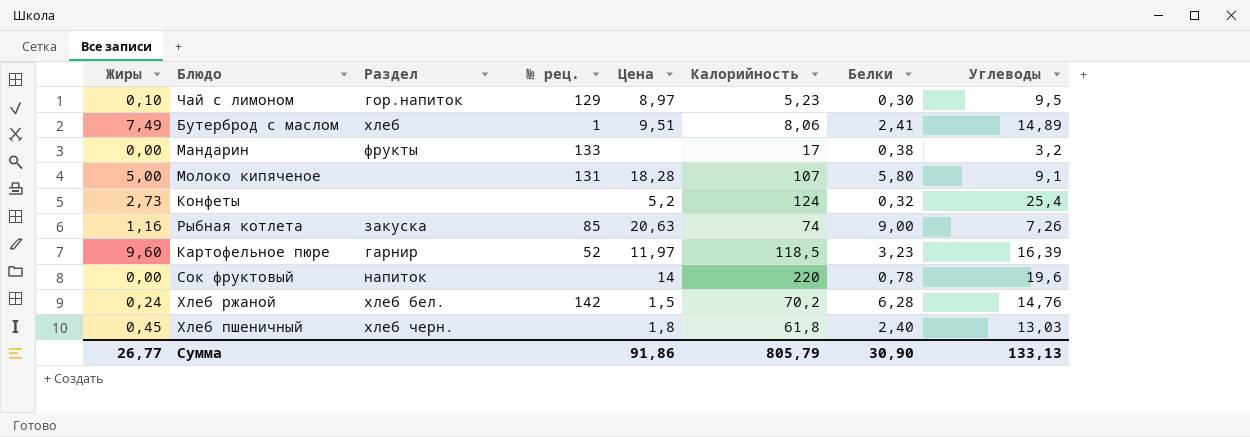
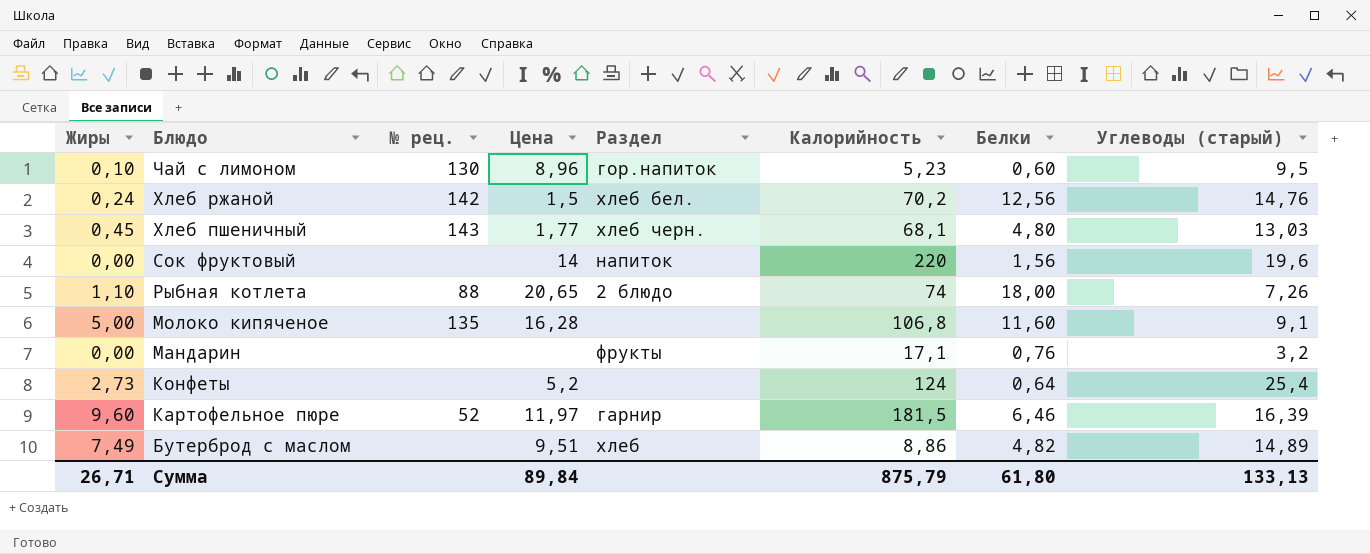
row order: none -> Блюдо descending
column Раздел | position: 3 -> 5
column name: Углеводы -> Углеводы (старый)
Чай с лимоном | № рец.: 129 -> 130
Чай с лимоном | Цена: 8,97 -> 8,96
Чай с лимоном | Белки: 0,30 -> 0,60
Хлеб ржаной | Белки: 6,28 -> 12,56
Хлеб пшеничный | № рец.: none -> 143
Хлеб пшеничный | Цена: 1,8 -> 1,77
Хлеб пшеничный | Калорийность: 61,8 -> 68,1
Хлеб пшеничный | Белки: 2,40 -> 4,80
Сок фруктовый | Белки: 0,78 -> 1,56
Рыбная котлета | Жиры: 1,16 -> 1,10
Рыбная котлета | № рец.: 85 -> 88
Рыбная котлета | Цена: 20,63 -> 20,65
Рыбная котлета | Раздел: закуска -> 2 блюдо
Рыбная котлета | Белки: 9,00 -> 18,00
Молоко кипяченое | № рец.: 131 -> 135
Молоко кипяченое | Цена: 18,28 -> 16,28
Молоко кипяченое | Калорийность: 107 -> 106,8
Молоко кипяченое | Белки: 5,80 -> 11,60
Мандарин | № рец.: 133 -> none
Мандарин | Калорийность: 17 -> 17,1
Мандарин | Белки: 0,38 -> 0,76
Конфеты | Белки: 0,32 -> 0,64
Картофельное пюре | Калорийность: 118,5 -> 181,5
Картофельное пюре | Белки: 3,23 -> 6,46
Бутерброд с маслом | № рец.: 1 -> none
Бутерброд с маслом | Калорийность: 8,06 -> 8,86
Бутерброд с маслом | Белки: 2,41 -> 4,82
Сумма | Жиры: 26,77 -> 26,71
Сумма | Цена: 91,86 -> 89,84
Сумма | Калорийность: 805,79 -> 875,79
Сумма | Белки: 30,90 -> 61,80

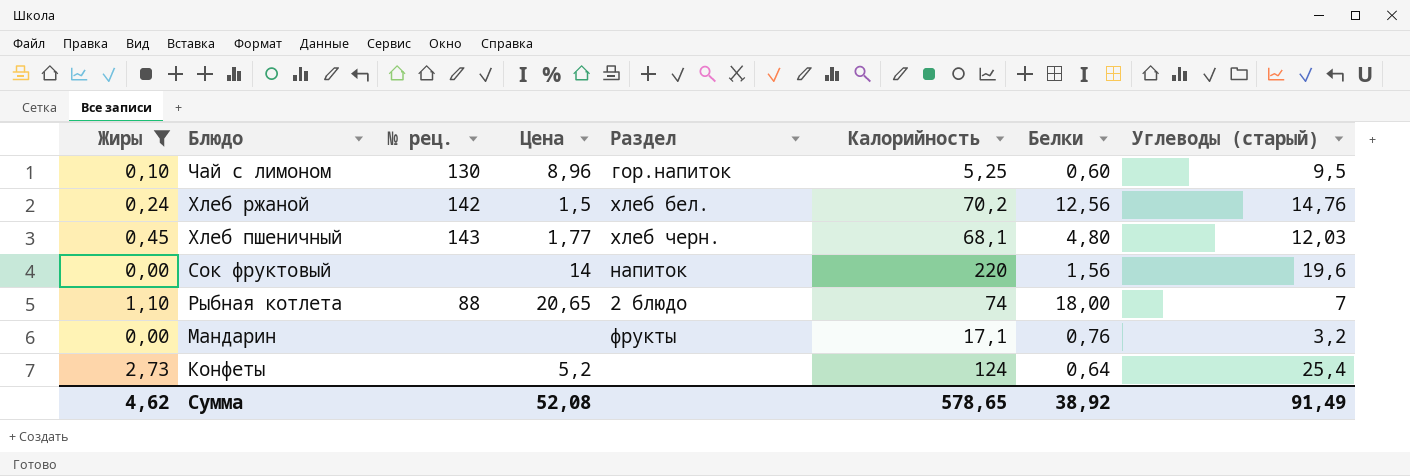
filter: none -> Жиры <= 2,73
Чай с лимоном | Калорийность: 5,23 -> 5,25
Хлеб пшеничный | Углеводы (старый): 13,03 -> 12,03
Рыбная котлета | Углеводы (старый): 7,26 -> 7
Сумма | Жиры: 26,71 -> 4,62
Сумма | Цена: 89,84 -> 52,08
Сумма | Калорийность: 875,79 -> 578,65
Сумма | Белки: 61,80 -> 38,92
Сумма | Углеводы (старый): 133,13 -> 91,49

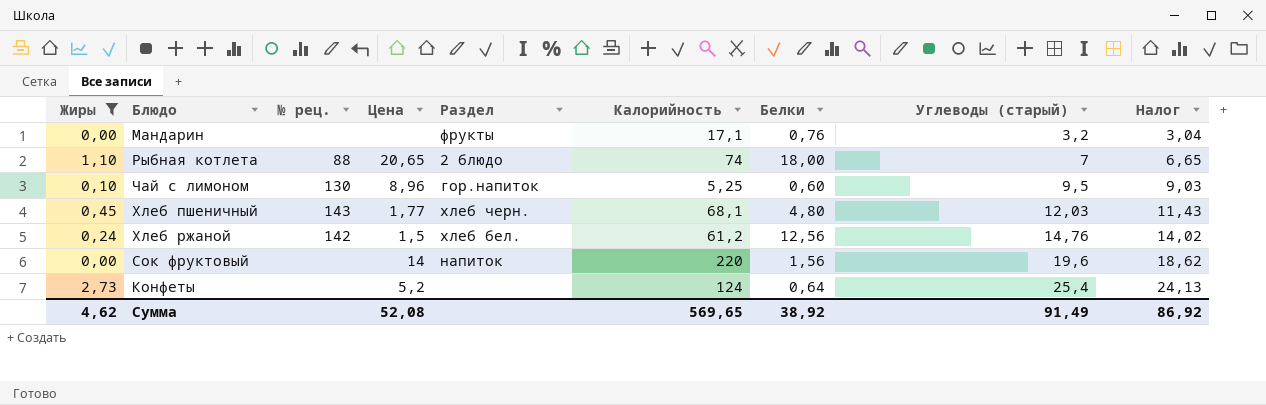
row order: Блюдо descending -> Углеводы (старый) ascending
column Налог | formula: none -> [Углеводы (старый)] * 0,95
Хлеб ржаной | Калорийность: 70,2 -> 61,2
Сумма | Калорийность: 578,65 -> 569,65

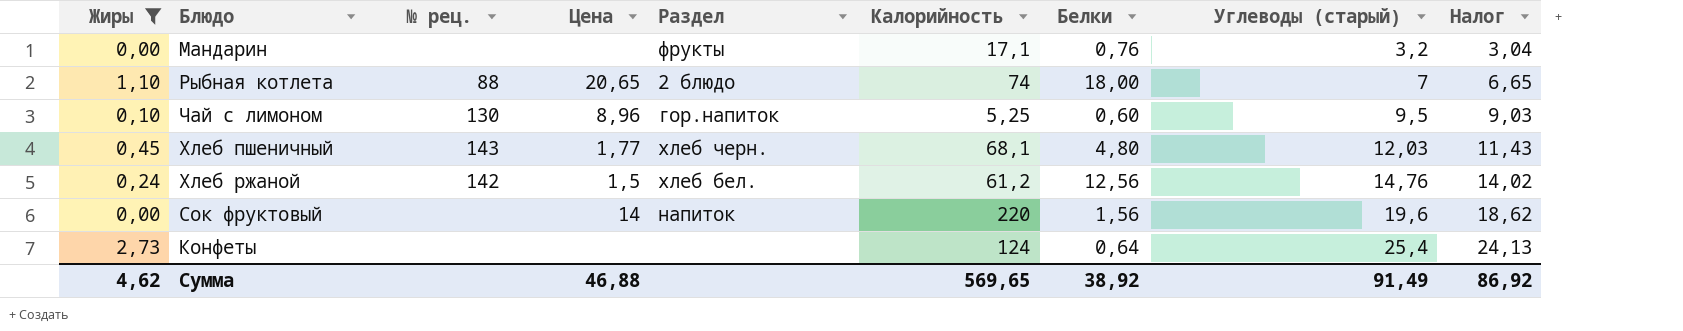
Конфеты | Цена: 5,2 -> none
Сумма | Цена: 52,08 -> 46,88

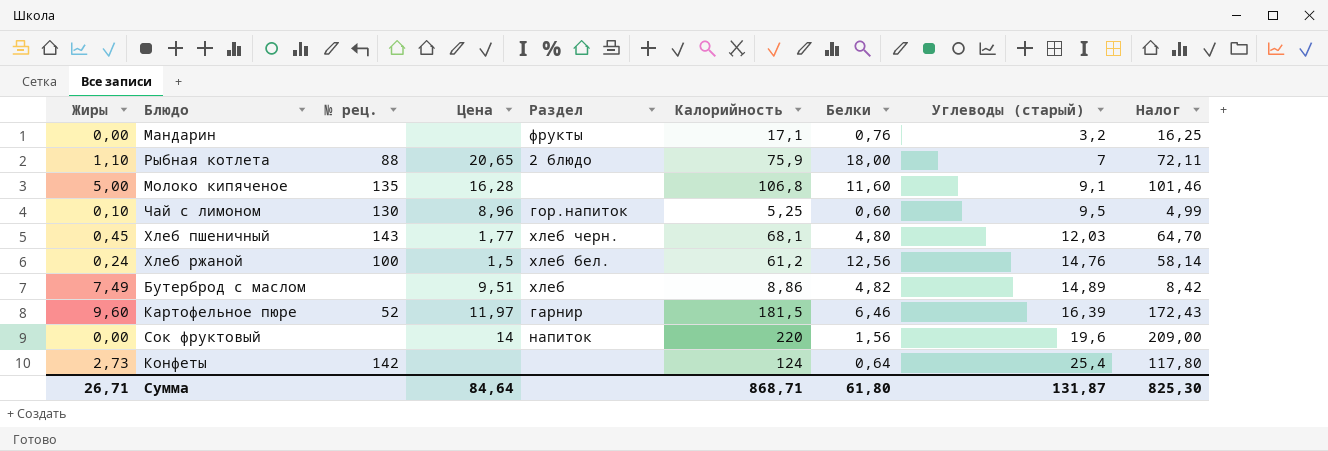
filter: Жиры <= 2,73 -> none
column Налог | formula: [Углеводы (старый)] * 0,95 -> [Калорийность] * 0,95
Рыбная котлета | Калорийность: 74 -> 75,9
Хлеб ржаной | № рец.: 142 -> 100
Конфеты | № рец.: none -> 142
Сумма | Жиры: 4,62 -> 26,71
Сумма | Цена: 46,88 -> 84,64
Сумма | Калорийность: 569,65 -> 868,71
Сумма | Белки: 38,92 -> 61,80
Сумма | Углеводы (старый): 91,49 -> 131,87
Сумма | Налог: 86,92 -> 825,30

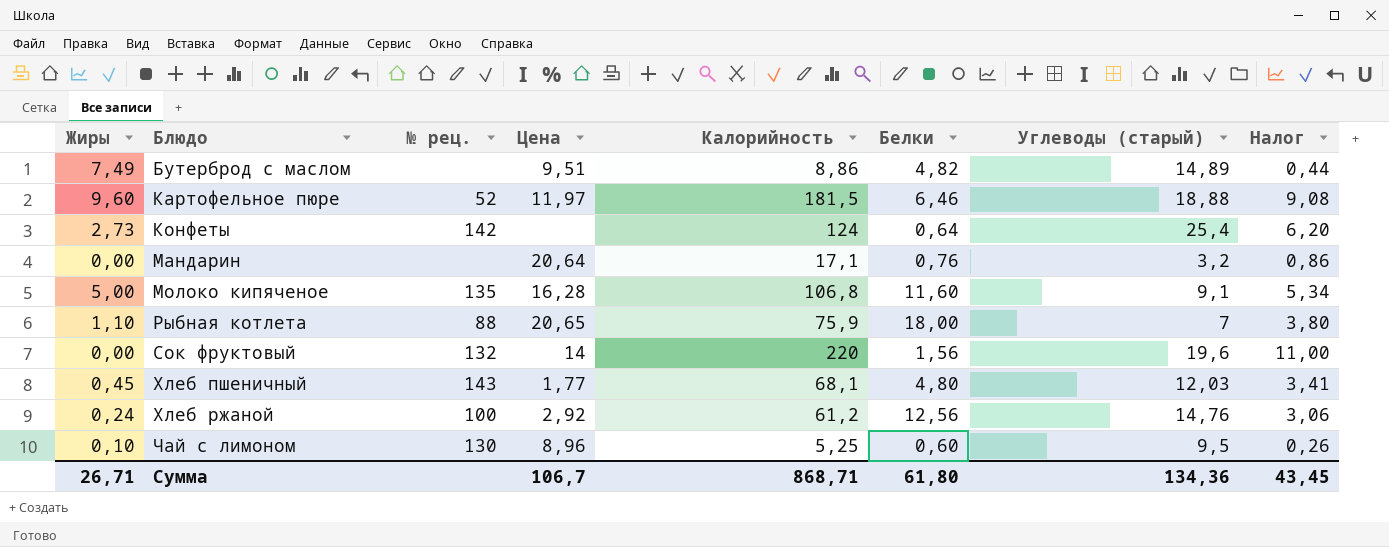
row order: Углеводы (старый) ascending -> Блюдо ascending
column Раздел | position: 5 -> none
column Налог | formula: [Калорийность] * 0,95 -> [Калорийность] * 0,05
Картофельное пюре | Углеводы (старый): 16,39 -> 18,88
Мандарин | Цена: none -> 20,64
Сок фруктовый | № рец.: none -> 132
Хлеб ржаной | Цена: 1,5 -> 2,92
Сумма | Цена: 84,64 -> 106,7
Сумма | Углеводы (старый): 131,87 -> 134,36
Сумма | Налог: 825,30 -> 43,45

